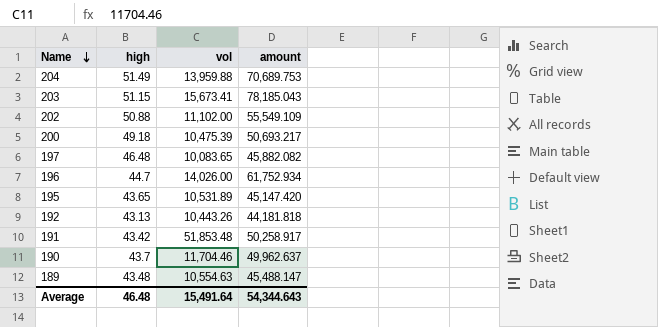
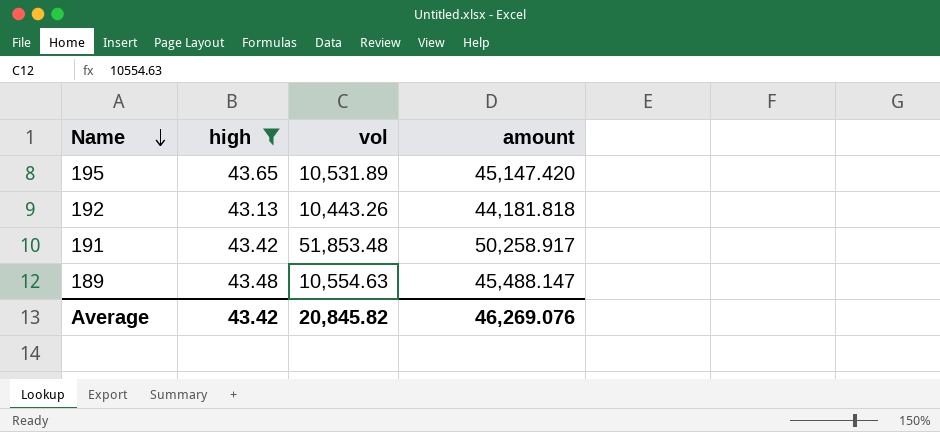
filter: none -> high <= 43.65
Average | high: 46.48 -> 43.42
Average | vol: 15,491.64 -> 20,845.82
Average | amount: 54,344.643 -> 46,269.076

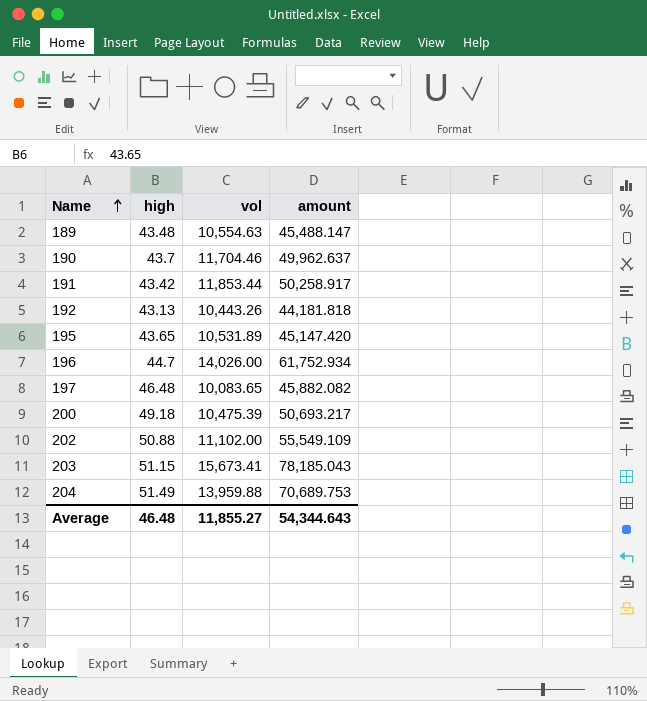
filter: high <= 43.65 -> none
row order: Name descending -> Name ascending
191 | vol: 51,853.48 -> 11,853.44
Average | high: 43.42 -> 46.48
Average | vol: 20,845.82 -> 11,855.27
Average | amount: 46,269.076 -> 54,344.643

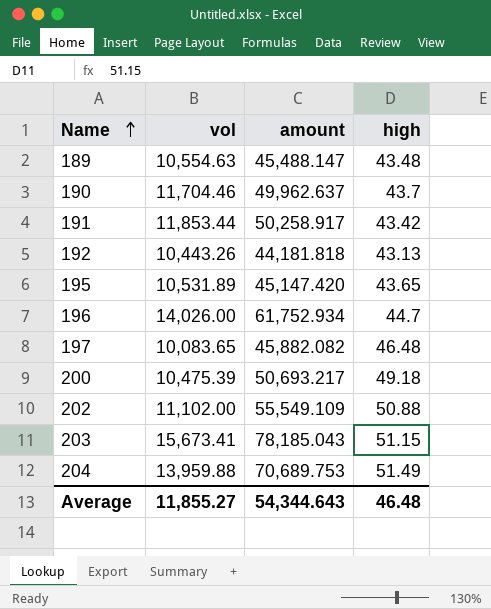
column high | position: 2 -> 4

